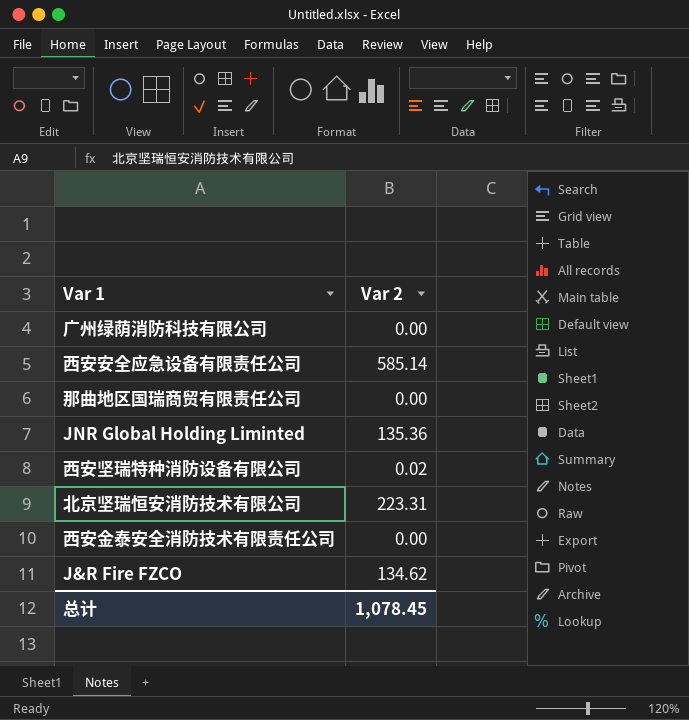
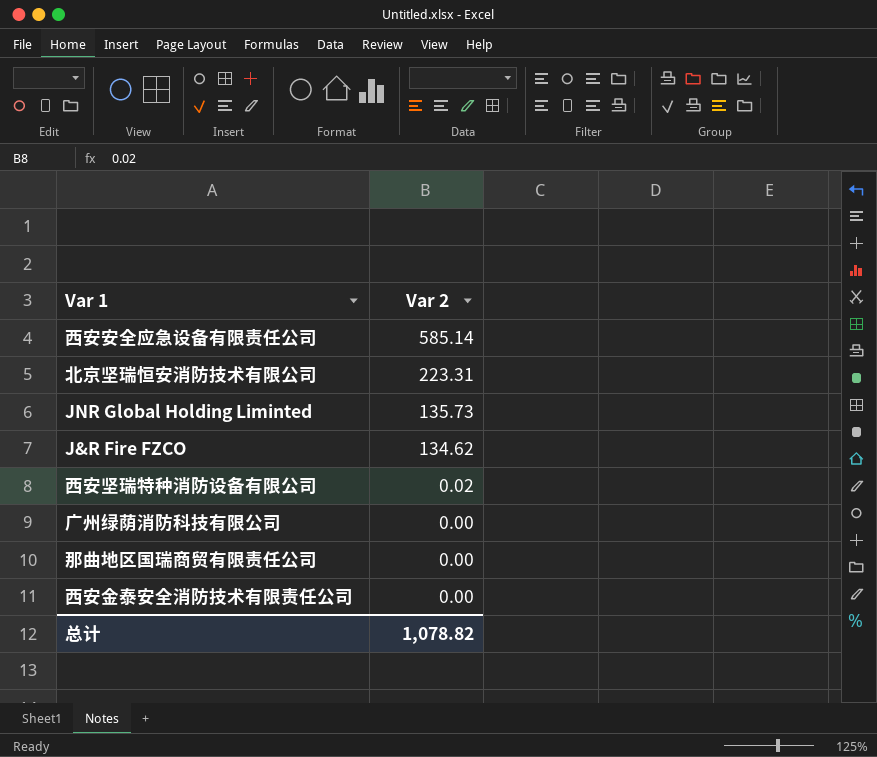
row order: none -> Var 2 descending
JNR Global Holding Liminted | Var 2: 135.36 -> 135.73
总计 | Var 2: 1,078.45 -> 1,078.82

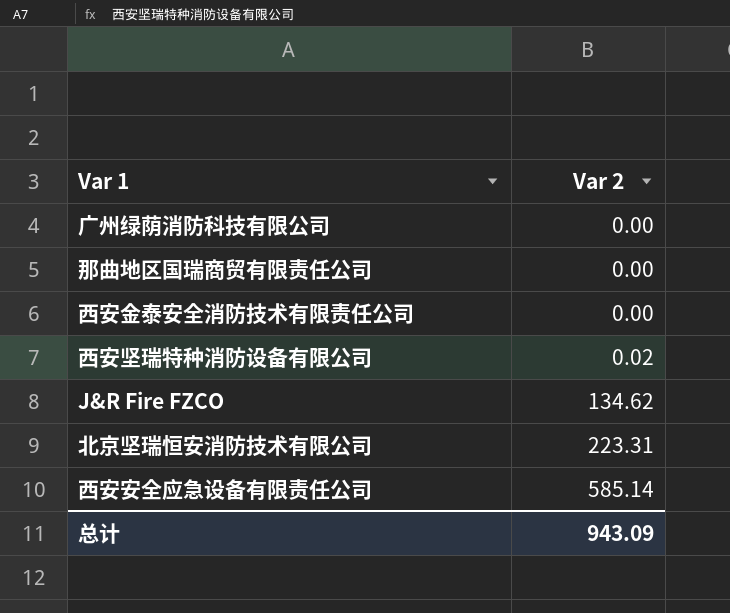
row order: Var 2 descending -> Var 2 ascending
row JNR Global Holding Liminted: 135.73 -> none
总计 | Var 2: 1,078.82 -> 943.09

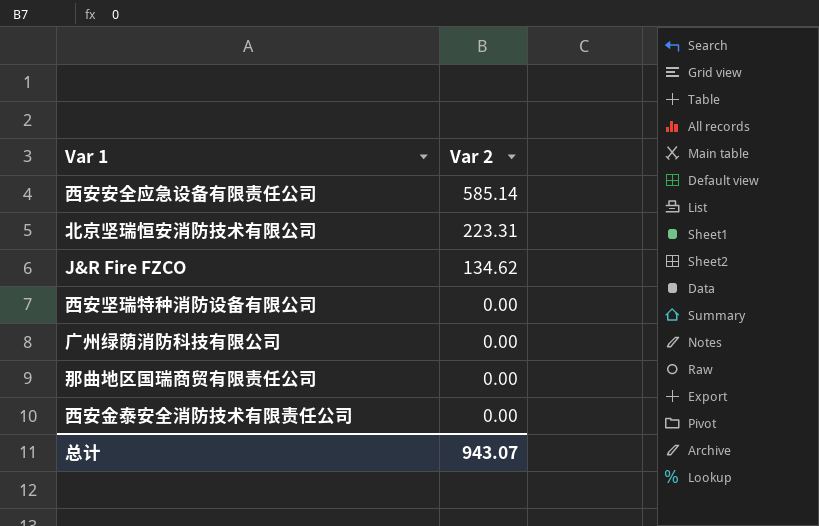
row order: Var 2 ascending -> Var 2 descending
西安坚瑞特种消防设备有限公司 | Var 2: 0.02 -> 0.00
总计 | Var 2: 943.09 -> 943.07

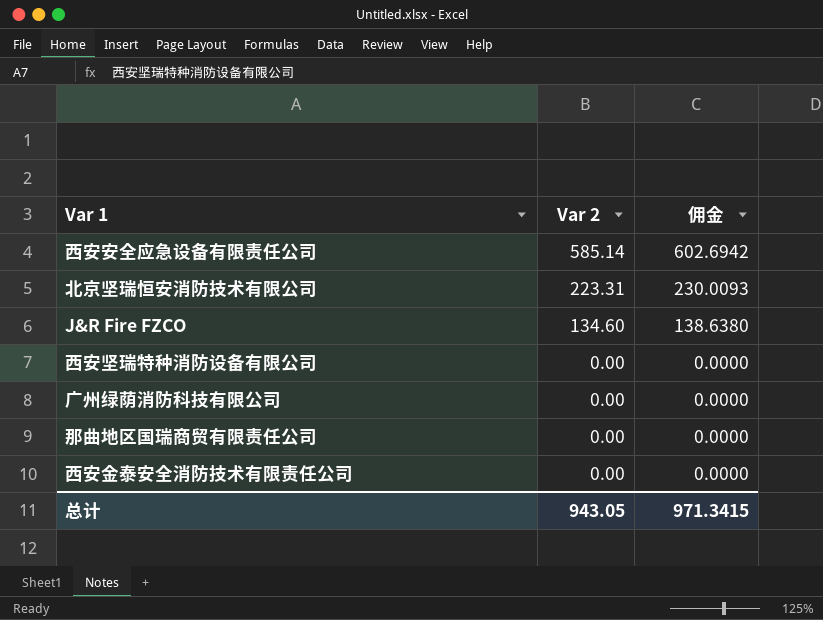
column 佣金 | formula: none -> [Var 2] * 1.03
J&R Fire FZCO | Var 2: 134.62 -> 134.60
总计 | Var 2: 943.07 -> 943.05

